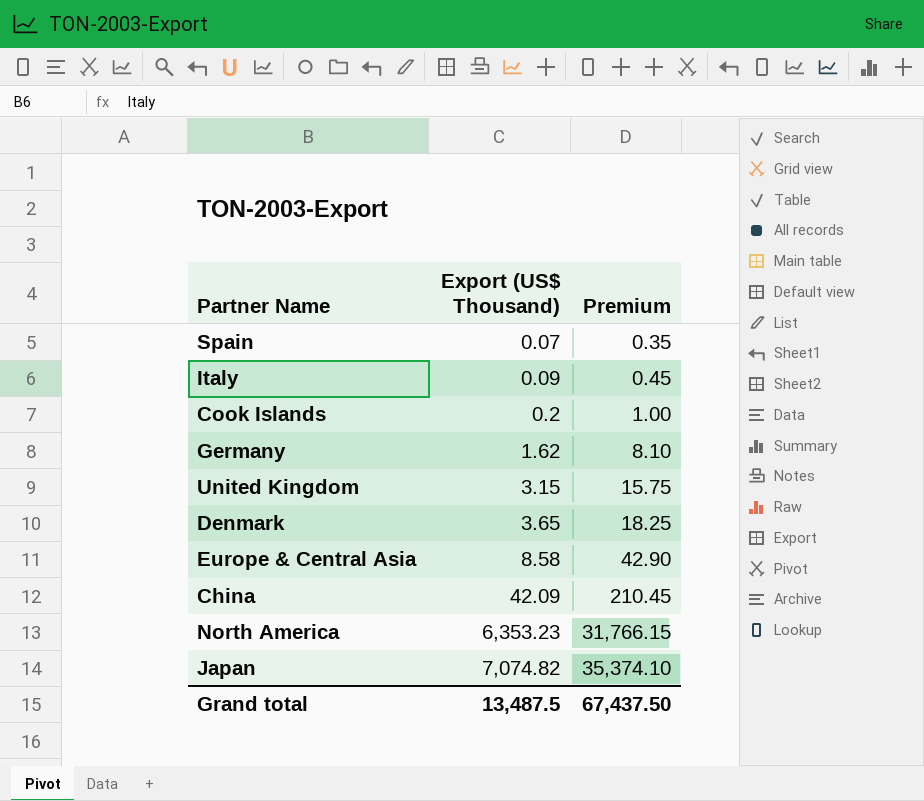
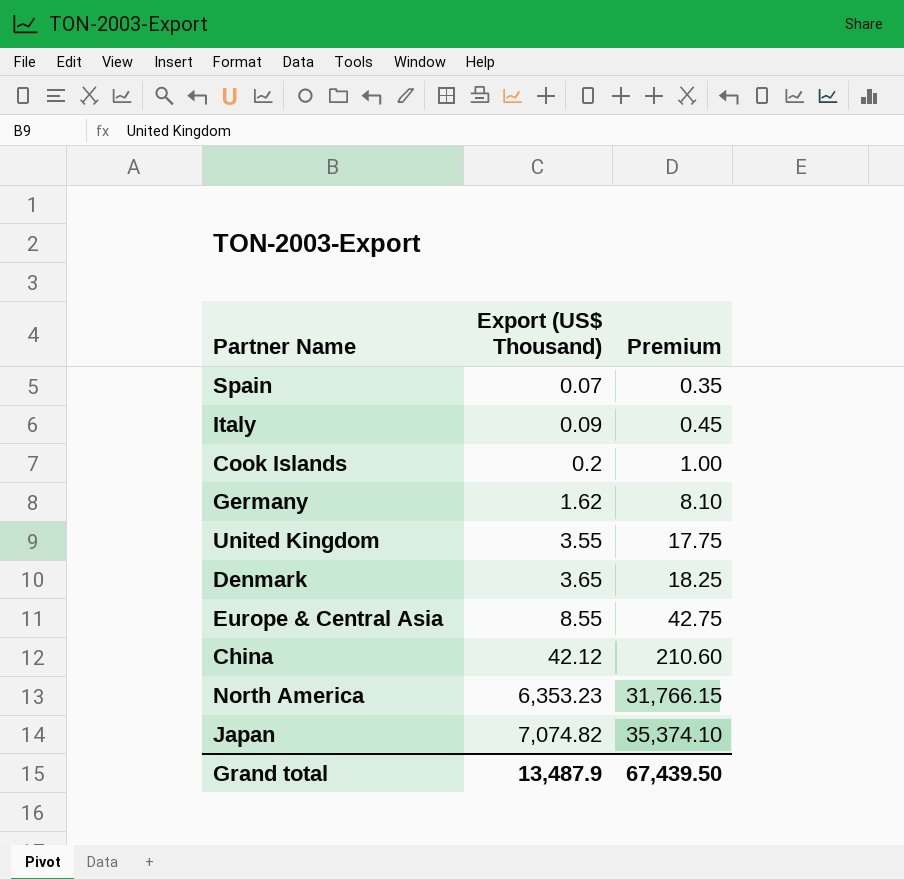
United Kingdom | Export (US$ Thousand): 3.15 -> 3.55
United Kingdom | Premium: 15.75 -> 17.75
Europe & Central Asia | Export (US$ Thousand): 8.58 -> 8.55
Europe & Central Asia | Premium: 42.90 -> 42.75
China | Export (US$ Thousand): 42.09 -> 42.12
China | Premium: 210.45 -> 210.60
Grand total | Export (US$ Thousand): 13,487.5 -> 13,487.9
Grand total | Premium: 67,437.50 -> 67,439.50

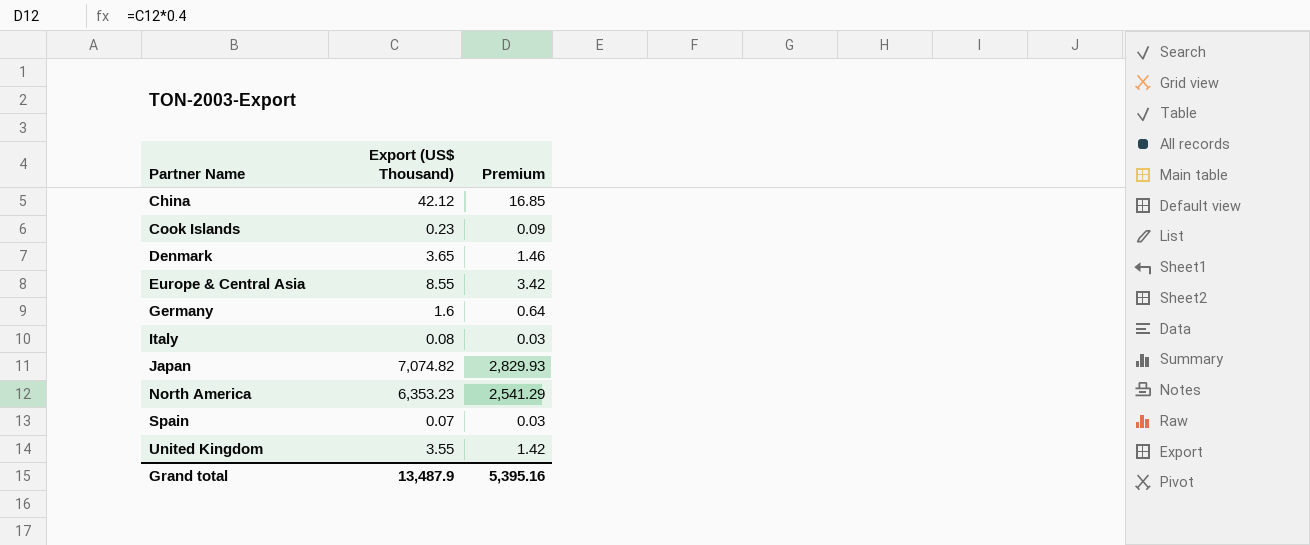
row order: Export (US$ Thousand) ascending -> Partner Name ascending
column Premium | formula: [Export (US$ Thousand)] * 5 -> [Export (US$ Thousand)] * 0.4
Cook Islands | Export (US$ Thousand): 0.2 -> 0.23
Germany | Export (US$ Thousand): 1.62 -> 1.6
Italy | Export (US$ Thousand): 0.09 -> 0.08
Grand total | Premium: 67,439.50 -> 5,395.16

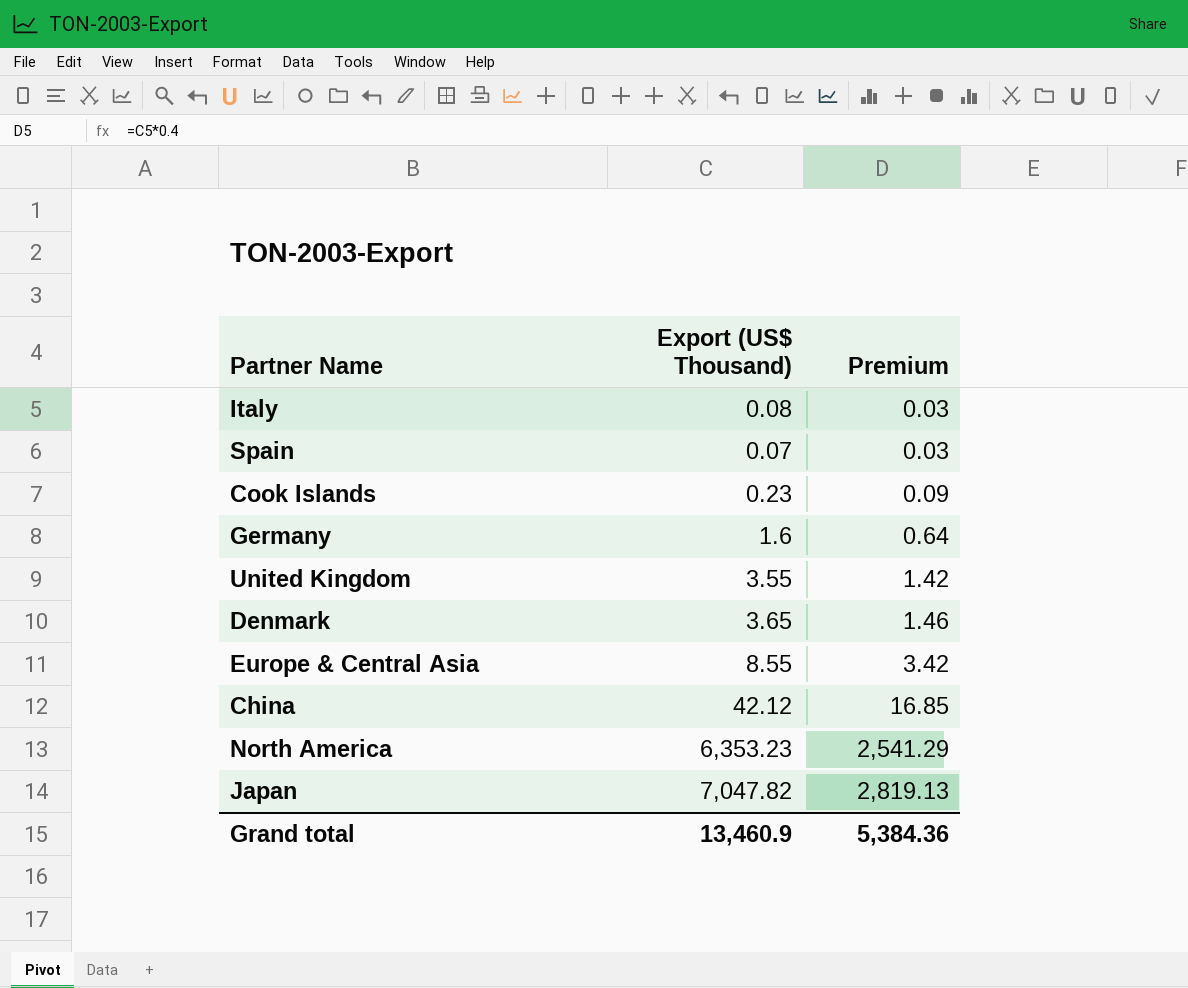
row order: Partner Name ascending -> Premium ascending
Japan | Export (US$ Thousand): 7,074.82 -> 7,047.82
Japan | Premium: 2,829.93 -> 2,819.13
Grand total | Export (US$ Thousand): 13,487.9 -> 13,460.9
Grand total | Premium: 5,395.16 -> 5,384.36

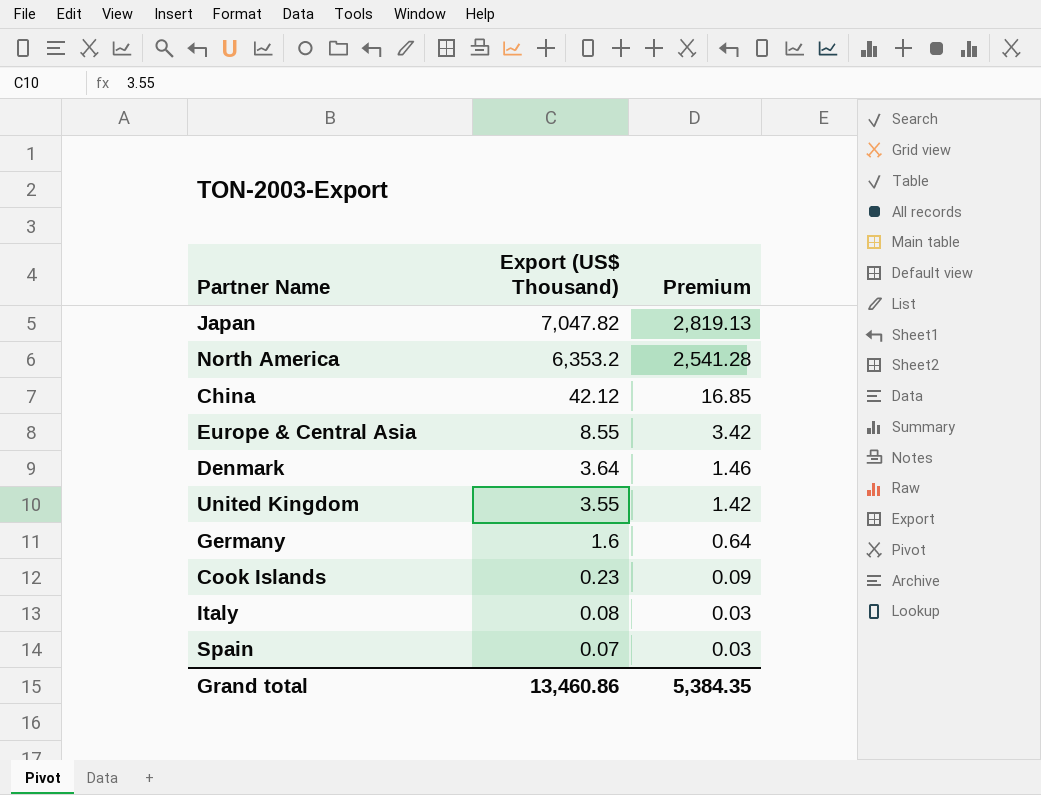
row order: Premium ascending -> Export (US$ Thousand) descending
North America | Export (US$ Thousand): 6,353.23 -> 6,353.2
North America | Premium: 2,541.29 -> 2,541.28
Denmark | Export (US$ Thousand): 3.65 -> 3.64
Grand total | Export (US$ Thousand): 13,460.9 -> 13,460.86
Grand total | Premium: 5,384.36 -> 5,384.35

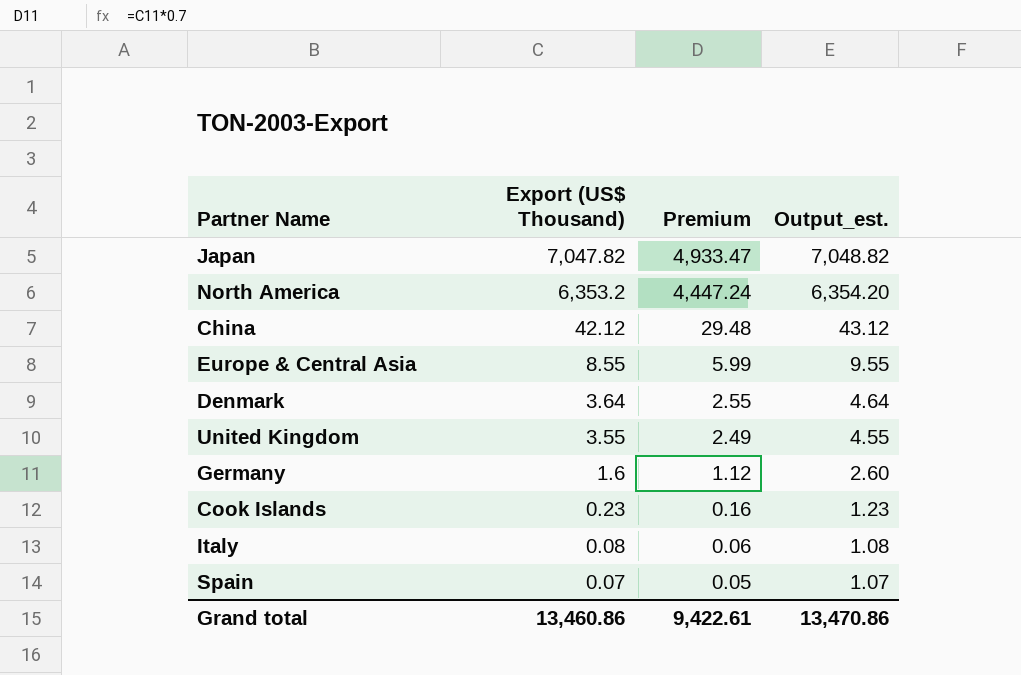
column Premium | formula: [Export (US$ Thousand)] * 0.4 -> [Export (US$ Thousand)] * 0.7
column Output_est. | formula: none -> [Export (US$ Thousand)] + 1
Grand total | Premium: 5,384.35 -> 9,422.61

